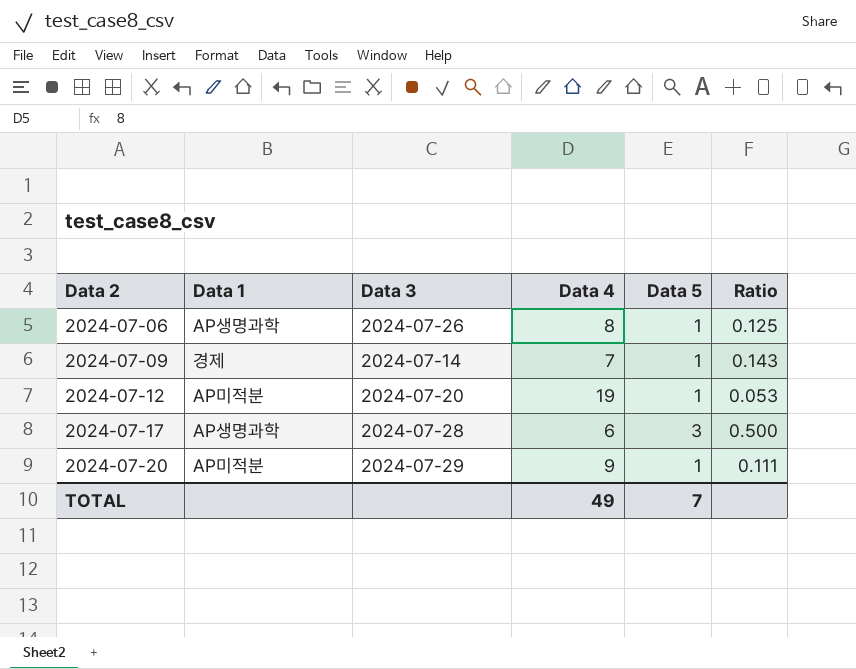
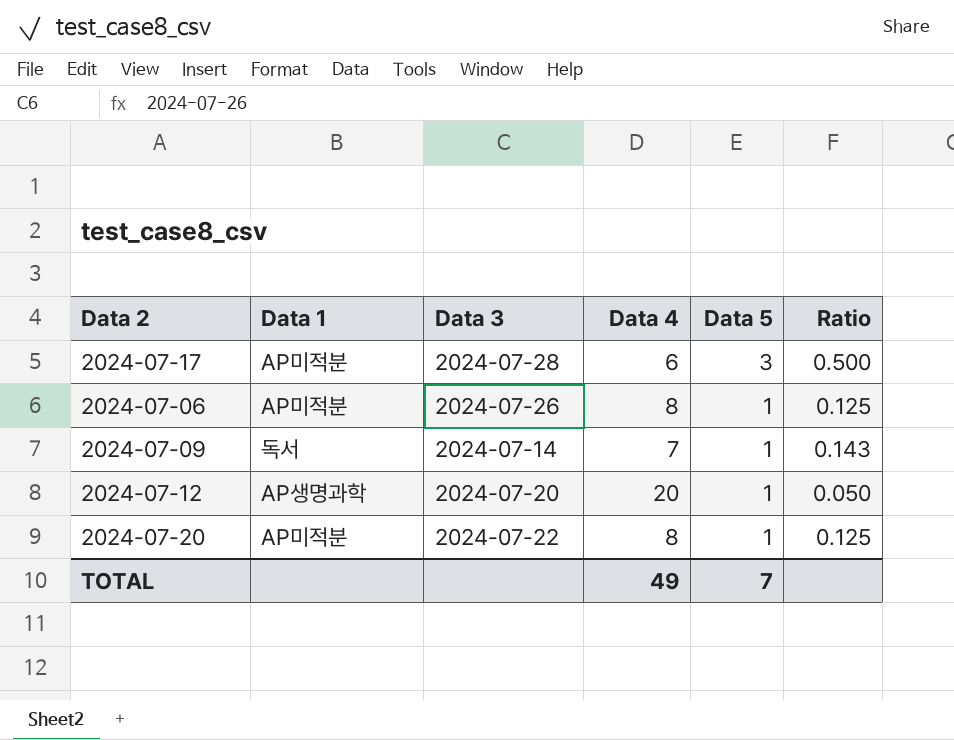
row order: Data 2 ascending -> Data 5 descending
2024-07-17 | Data 1: AP생명과학 -> AP미적분
2024-07-06 | Data 1: AP생명과학 -> AP미적분
2024-07-09 | Data 1: 경제 -> 독서
2024-07-12 | Data 1: AP미적분 -> AP생명과학
2024-07-12 | Data 4: 19 -> 20
2024-07-12 | Ratio: 0.053 -> 0.050
2024-07-20 | Data 3: 2024-07-29 -> 2024-07-22
2024-07-20 | Data 4: 9 -> 8
2024-07-20 | Ratio: 0.111 -> 0.125

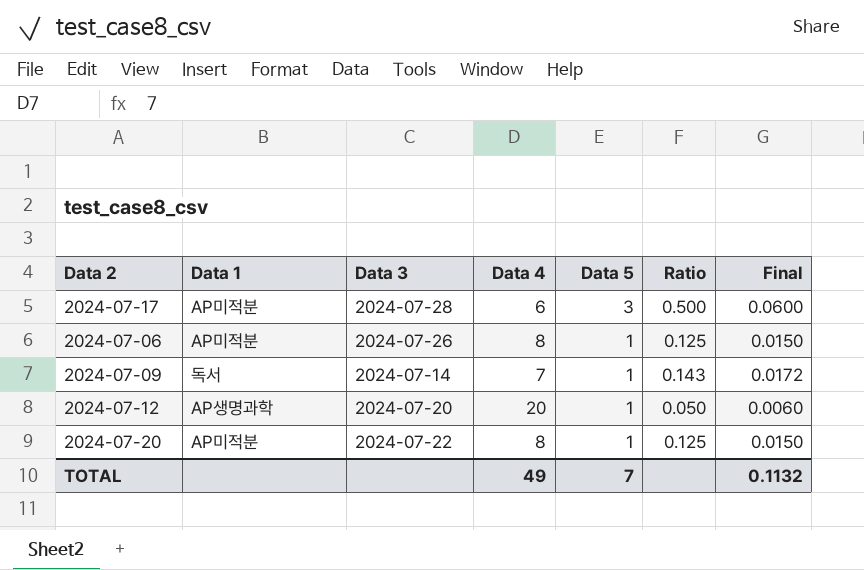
column Final | formula: none -> [Ratio] * 0.12

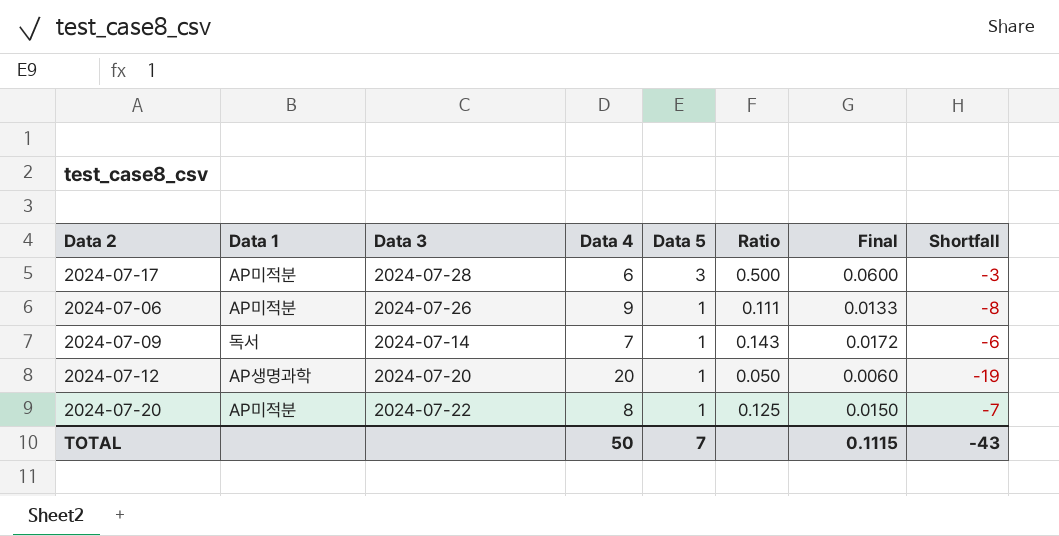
column Shortfall | formula: none -> [Data 5] - [Data 4]
2024-07-06 | Data 4: 8 -> 9
2024-07-06 | Ratio: 0.125 -> 0.111
2024-07-06 | Final: 0.0150 -> 0.0133
TOTAL | Data 4: 49 -> 50
TOTAL | Final: 0.1132 -> 0.1115

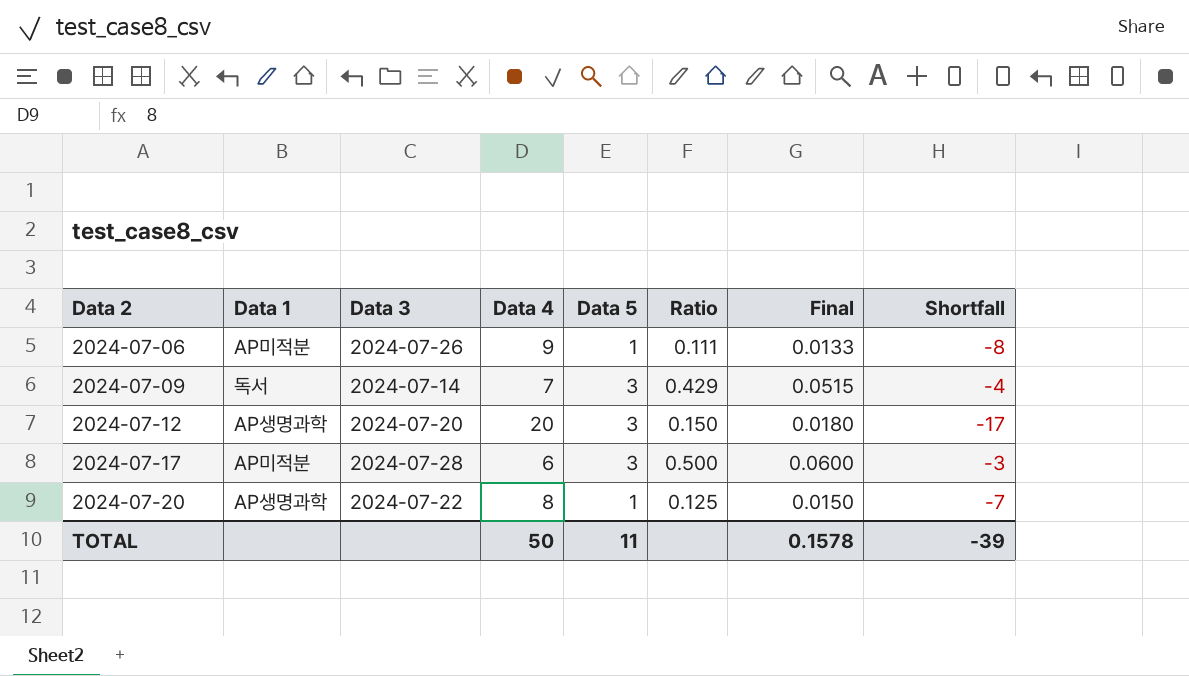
row order: Data 5 descending -> Data 2 ascending
2024-07-09 | Data 5: 1 -> 3
2024-07-09 | Ratio: 0.143 -> 0.429
2024-07-09 | Final: 0.0172 -> 0.0515
2024-07-09 | Shortfall: -6 -> -4
2024-07-12 | Data 5: 1 -> 3
2024-07-12 | Ratio: 0.050 -> 0.150
2024-07-12 | Final: 0.0060 -> 0.0180
2024-07-12 | Shortfall: -19 -> -17
2024-07-20 | Data 1: AP미적분 -> AP생명과학
TOTAL | Data 5: 7 -> 11
TOTAL | Final: 0.1115 -> 0.1578
TOTAL | Shortfall: -43 -> -39

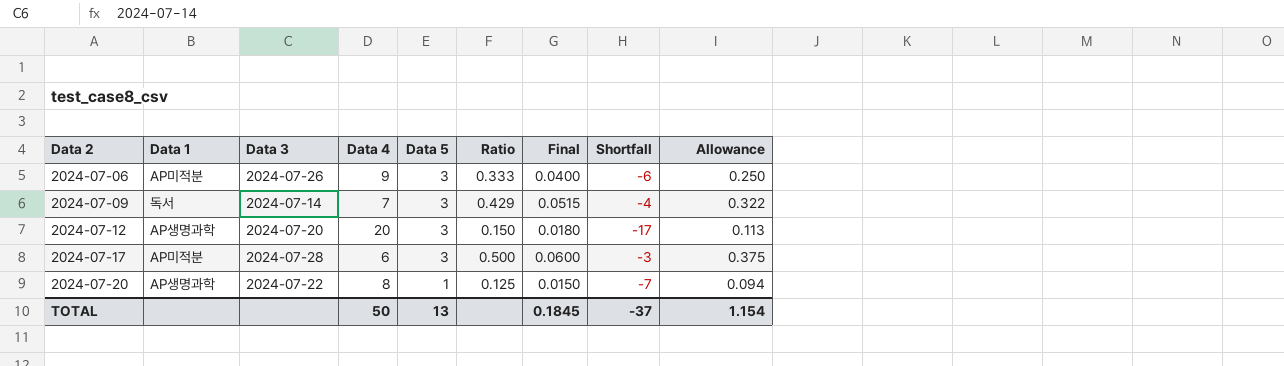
column Allowance | formula: none -> [Ratio] * 0.75
2024-07-06 | Data 5: 1 -> 3
2024-07-06 | Ratio: 0.111 -> 0.333
2024-07-06 | Final: 0.0133 -> 0.0400
2024-07-06 | Shortfall: -8 -> -6
TOTAL | Data 5: 11 -> 13
TOTAL | Final: 0.1578 -> 0.1845
TOTAL | Shortfall: -39 -> -37

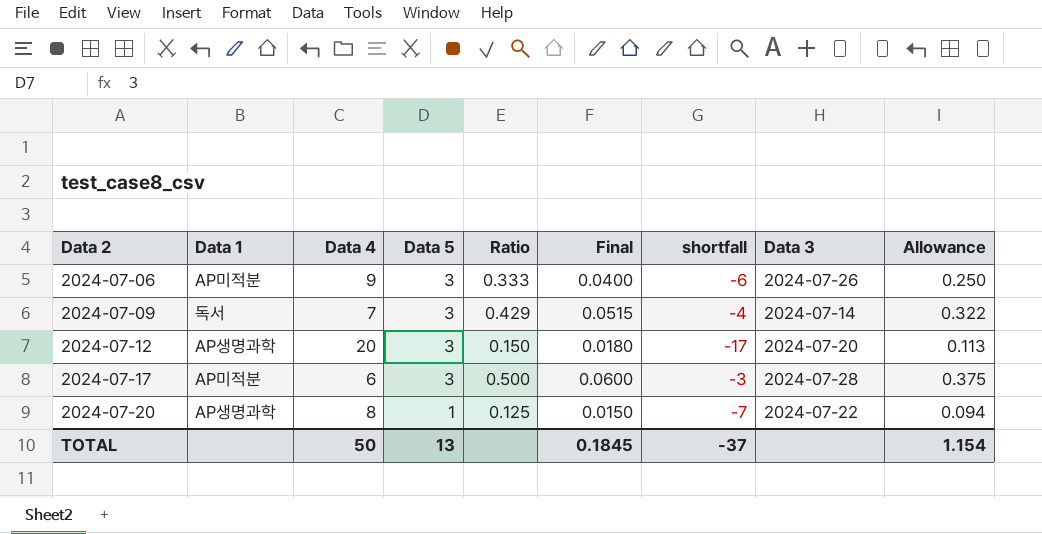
column name: Shortfall -> shortfall
column Data 3 | position: 3 -> 8

